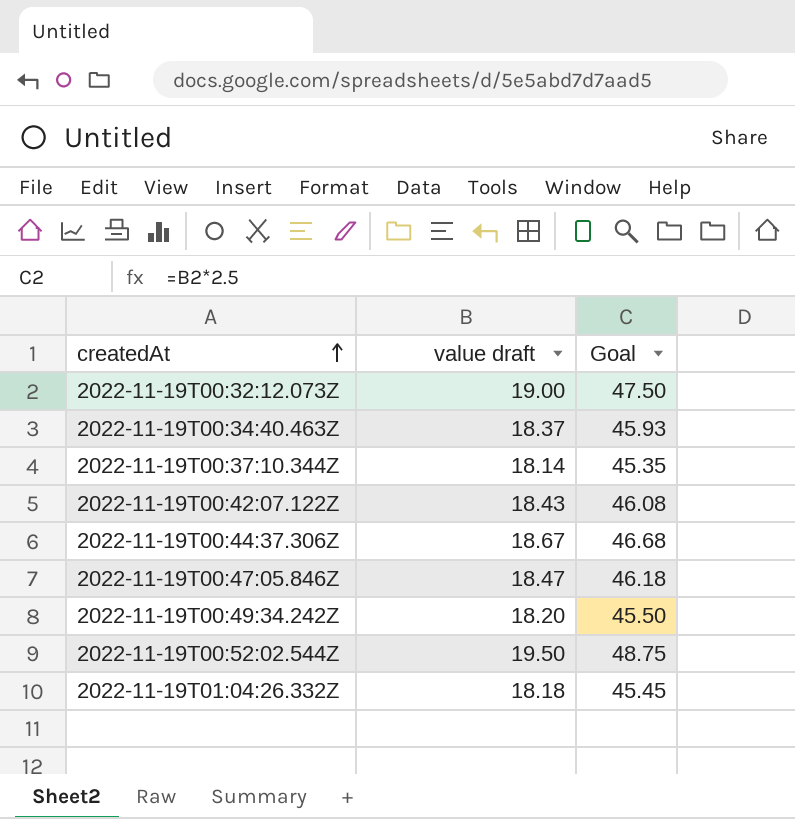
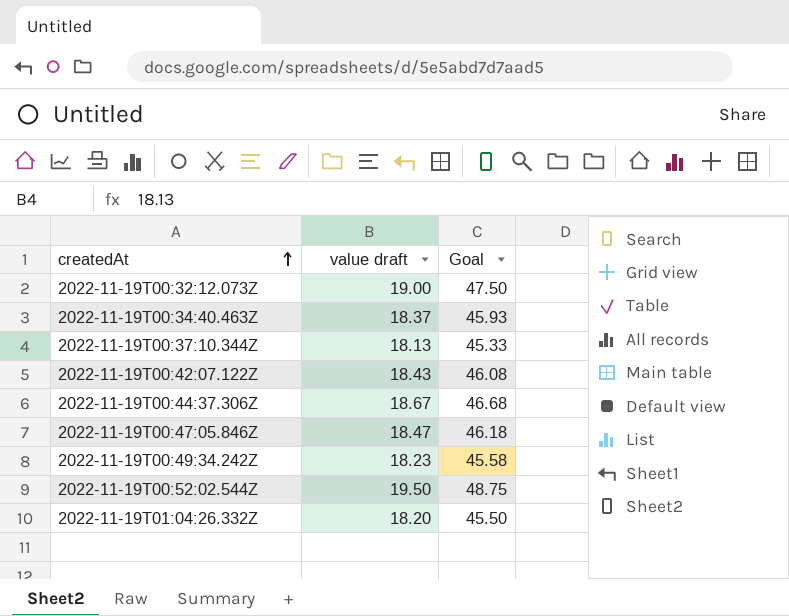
2022-11-19T00:37:10.344Z | value draft: 18.14 -> 18.13
2022-11-19T00:37:10.344Z | Goal: 45.35 -> 45.33
2022-11-19T00:49:34.242Z | value draft: 18.20 -> 18.23
2022-11-19T00:49:34.242Z | Goal: 45.50 -> 45.58
2022-11-19T01:04:26.332Z | value draft: 18.18 -> 18.20
2022-11-19T01:04:26.332Z | Goal: 45.45 -> 45.50

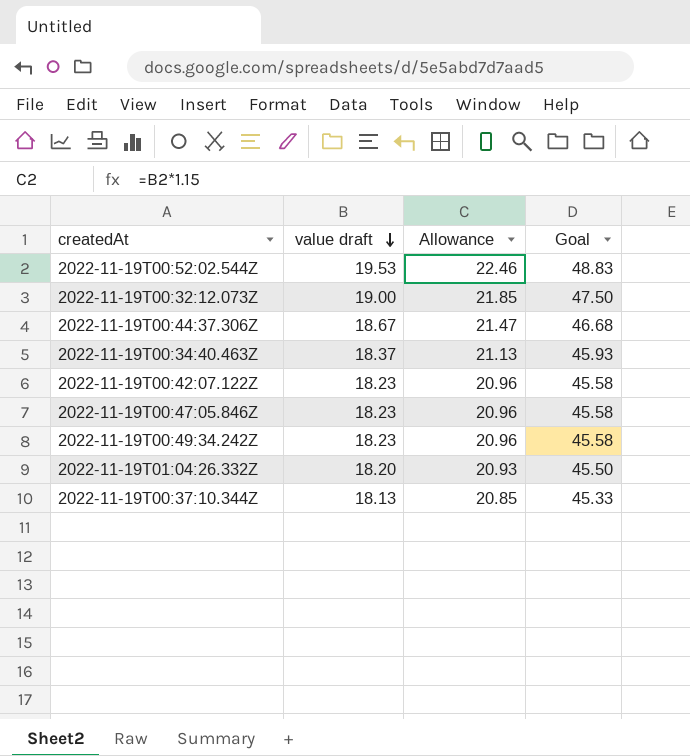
row order: createdAt ascending -> value draft descending
column Allowance | formula: none -> [value draft] * 1.15
2022-11-19T00:52:02.544Z | value draft: 19.50 -> 19.53
2022-11-19T00:52:02.544Z | Goal: 48.75 -> 48.83
2022-11-19T00:42:07.122Z | value draft: 18.43 -> 18.23
2022-11-19T00:42:07.122Z | Goal: 46.08 -> 45.58
2022-11-19T00:47:05.846Z | value draft: 18.47 -> 18.23
2022-11-19T00:47:05.846Z | Goal: 46.18 -> 45.58

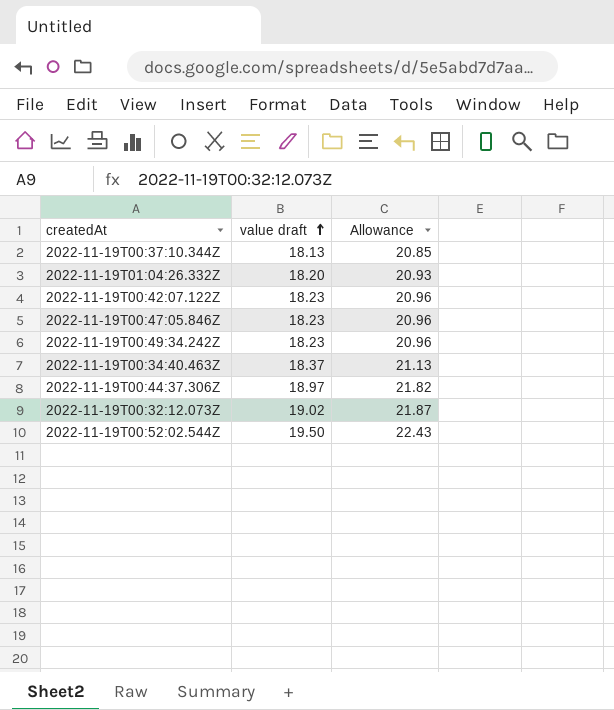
row order: value draft descending -> value draft ascending
column Goal | formula: [value draft] * 2.5 -> none
2022-11-19T00:44:37.306Z | value draft: 18.67 -> 18.97
2022-11-19T00:44:37.306Z | Allowance: 21.47 -> 21.82
2022-11-19T00:32:12.073Z | value draft: 19.00 -> 19.02
2022-11-19T00:32:12.073Z | Allowance: 21.85 -> 21.87
2022-11-19T00:52:02.544Z | value draft: 19.53 -> 19.50
2022-11-19T00:52:02.544Z | Allowance: 22.46 -> 22.43

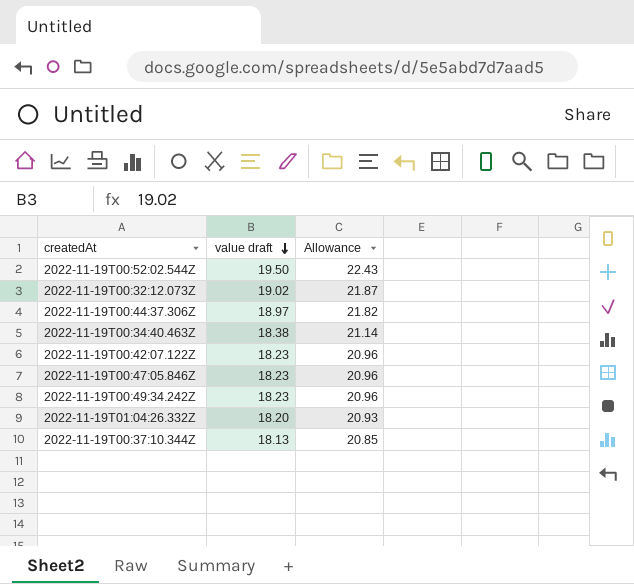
row order: value draft ascending -> value draft descending
2022-11-19T00:34:40.463Z | value draft: 18.37 -> 18.38
2022-11-19T00:34:40.463Z | Allowance: 21.13 -> 21.14

